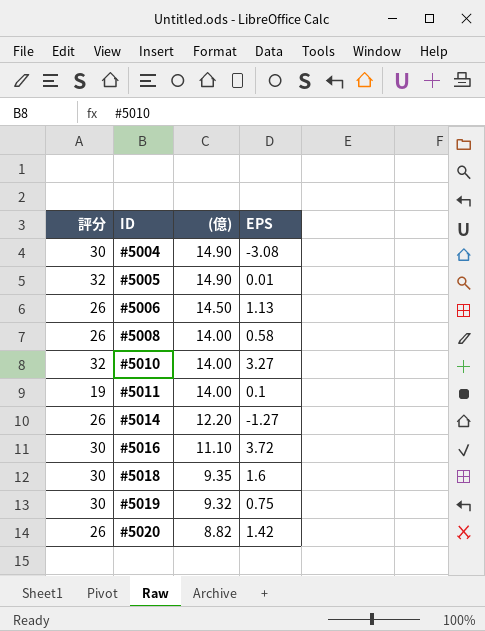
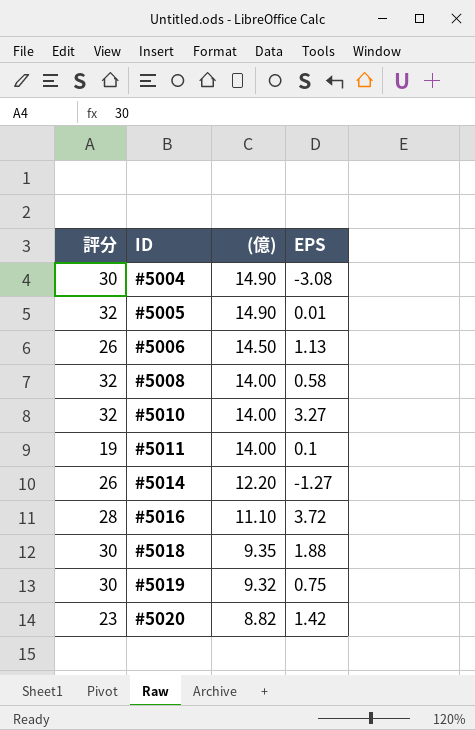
#5008 | 評分: 26 -> 32
#5016 | 評分: 30 -> 28
#5018 | EPS: 1.6 -> 1.88
#5020 | 評分: 26 -> 23

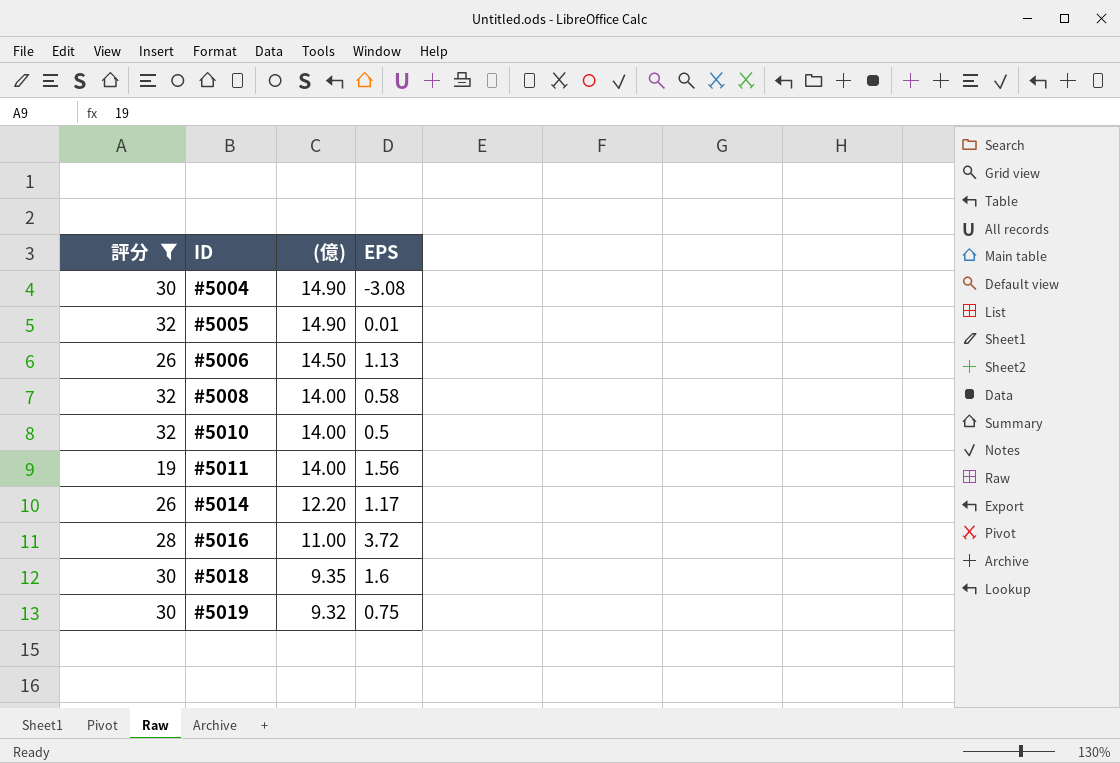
filter: none -> 評分 != 23
#5010 | EPS: 3.27 -> 0.5
#5011 | EPS: 0.1 -> 1.56
#5014 | EPS: -1.27 -> 1.17
#5016 | (億): 11.10 -> 11.00
#5018 | EPS: 1.88 -> 1.6

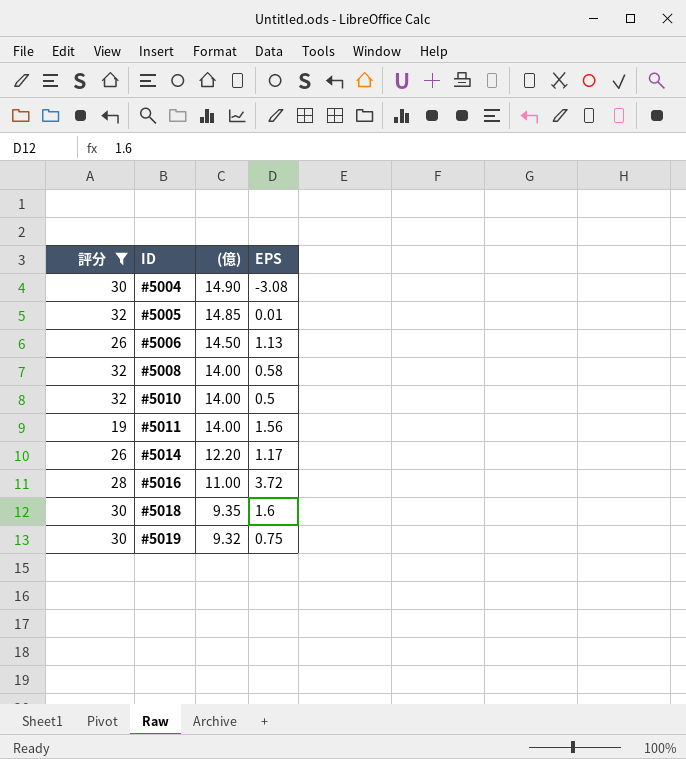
#5005 | (億): 14.90 -> 14.85

